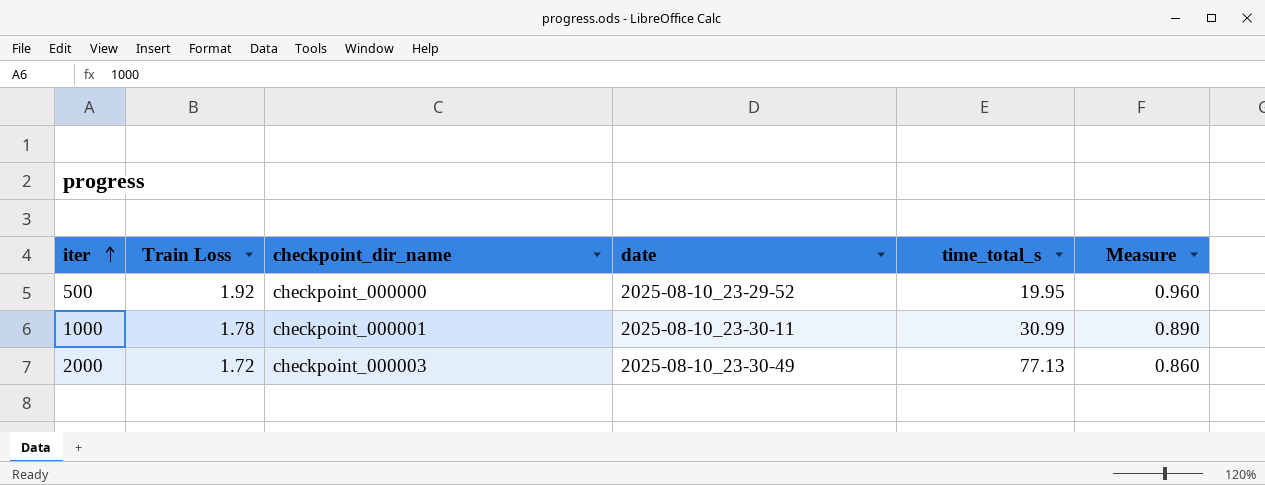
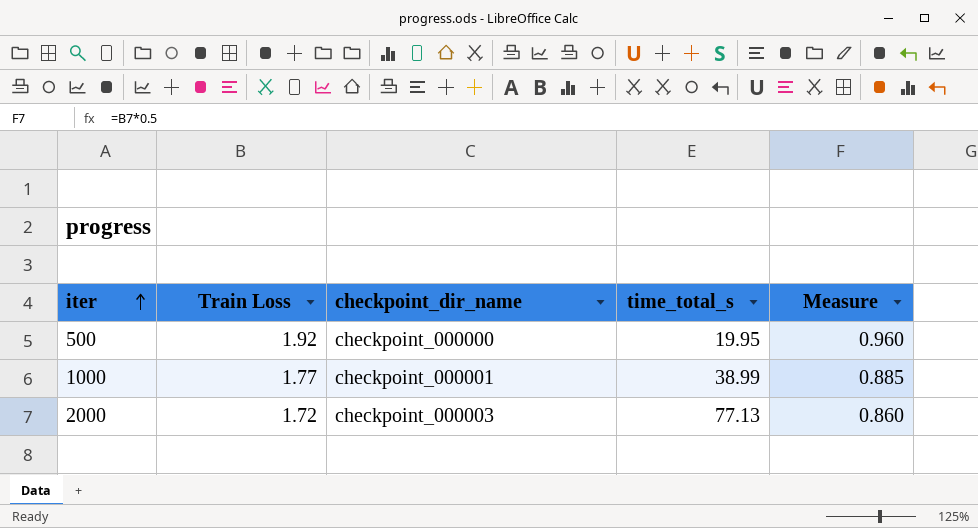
column date | position: 4 -> none
1000 | Train Loss: 1.78 -> 1.77
1000 | time_total_s: 30.99 -> 38.99
1000 | Measure: 0.890 -> 0.885

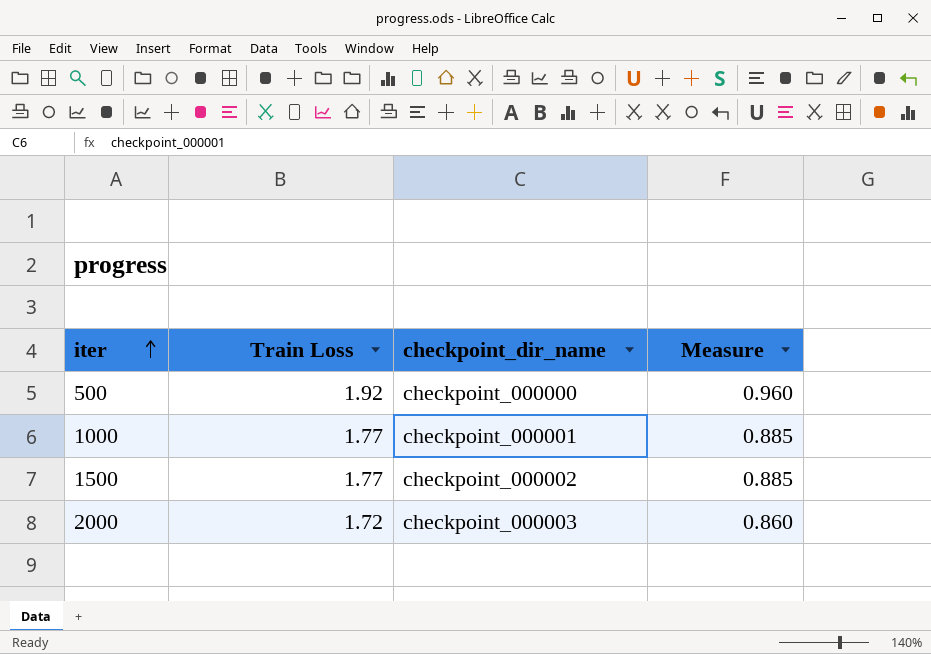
column time_total_s | position: 4 -> none
row 1500: none -> 1.77 | checkpoint_000002 | 0.885

